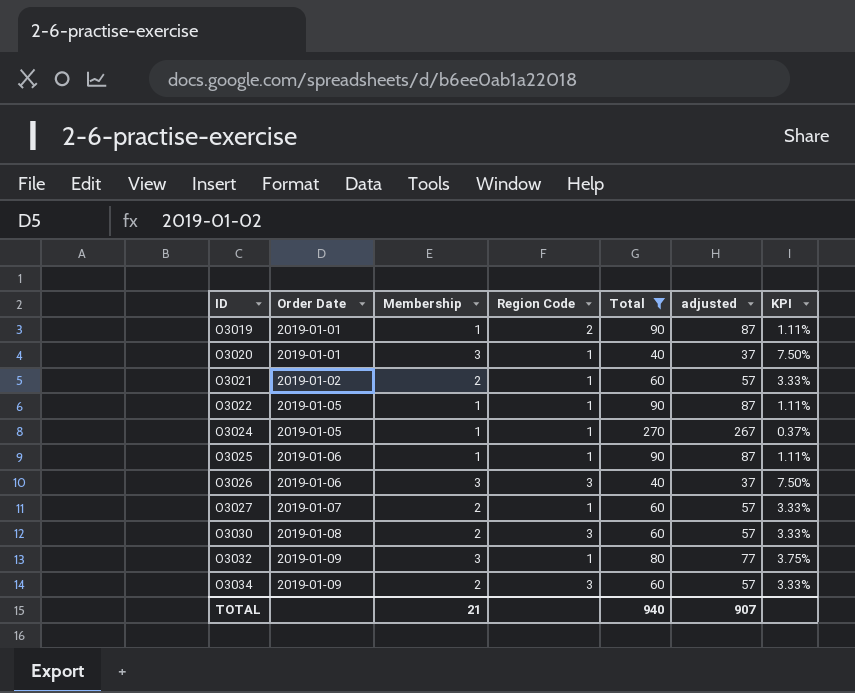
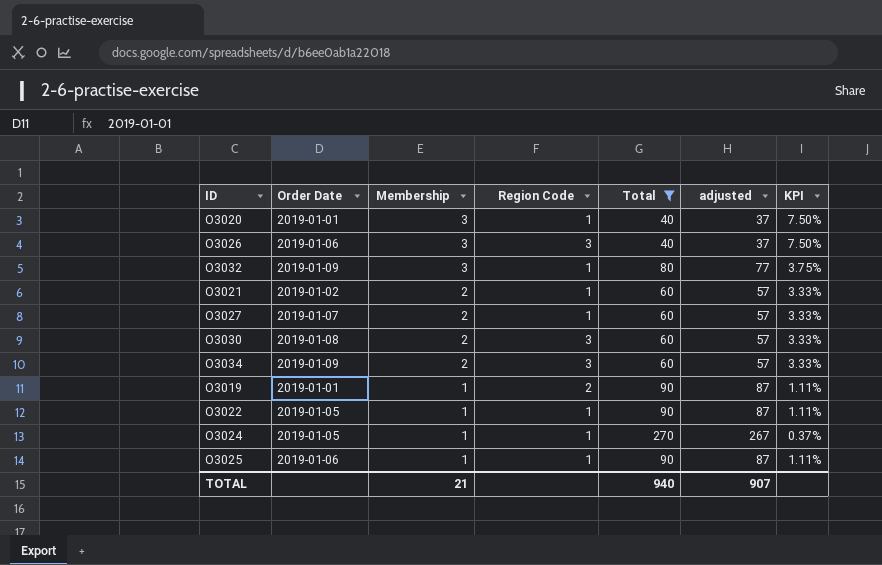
row order: ID ascending -> Membership descending

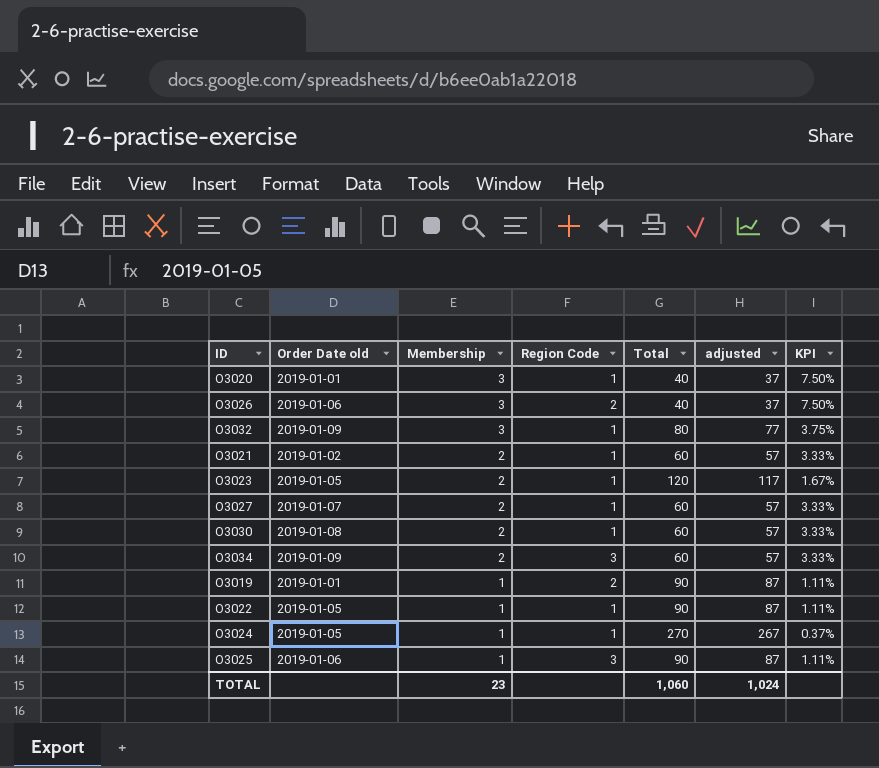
filter: Total != 120 -> none
column name: Order Date -> Order Date old
O3026 | Region Code: 3 -> 2
O3030 | Region Code: 3 -> 1
O3025 | Region Code: 1 -> 3
TOTAL | Membership: 21 -> 23
TOTAL | Total: 940 -> 1,060
TOTAL | adjusted: 907 -> 1,024

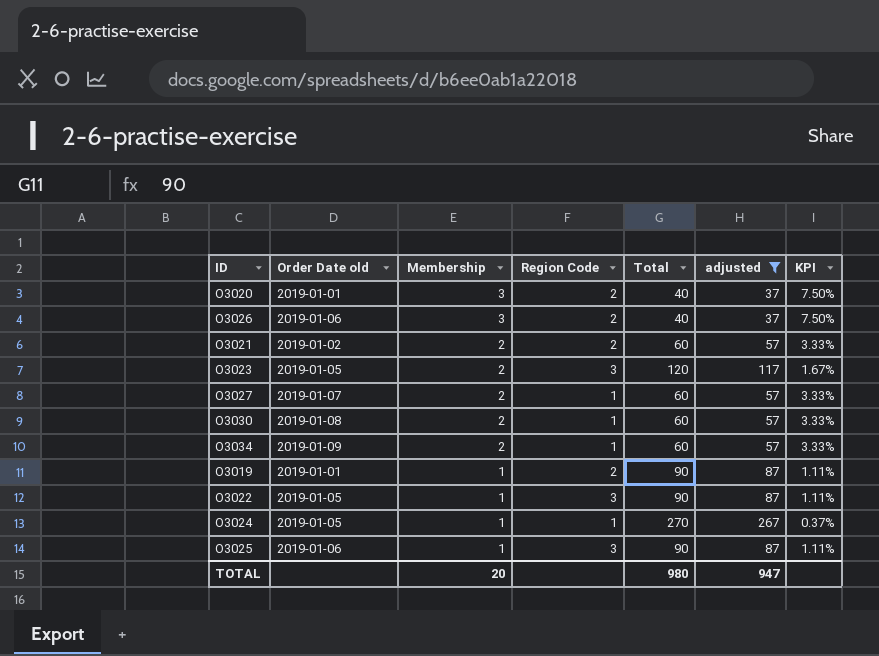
filter: none -> adjusted != 77
O3020 | Region Code: 1 -> 2
O3021 | Region Code: 1 -> 2
O3023 | Region Code: 1 -> 3
O3034 | Region Code: 3 -> 1
O3022 | Region Code: 1 -> 3
TOTAL | Membership: 23 -> 20
TOTAL | Total: 1,060 -> 980
TOTAL | adjusted: 1,024 -> 947

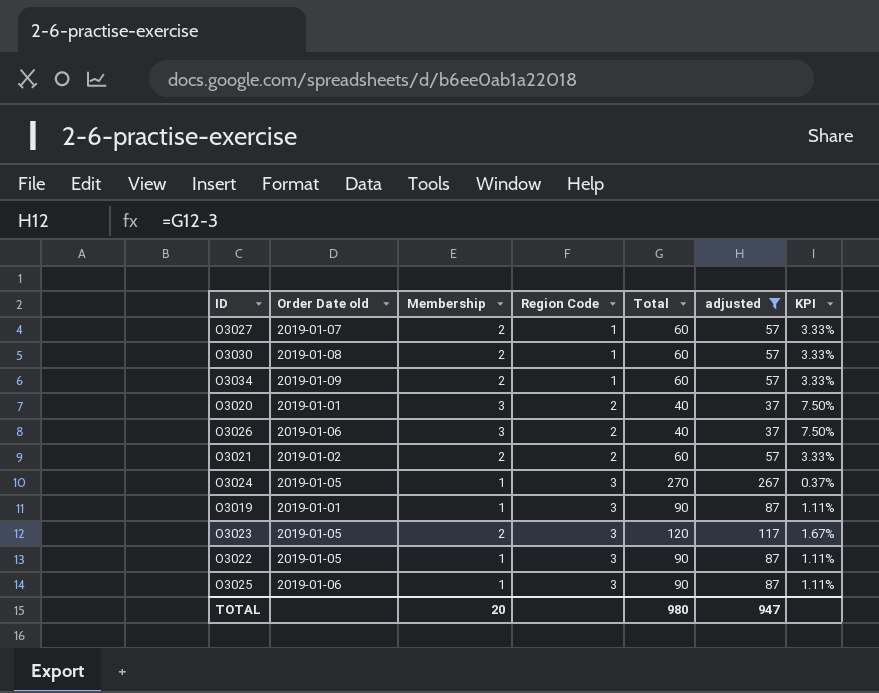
row order: Membership descending -> Region Code ascending
O3024 | Region Code: 1 -> 3
O3019 | Region Code: 2 -> 3

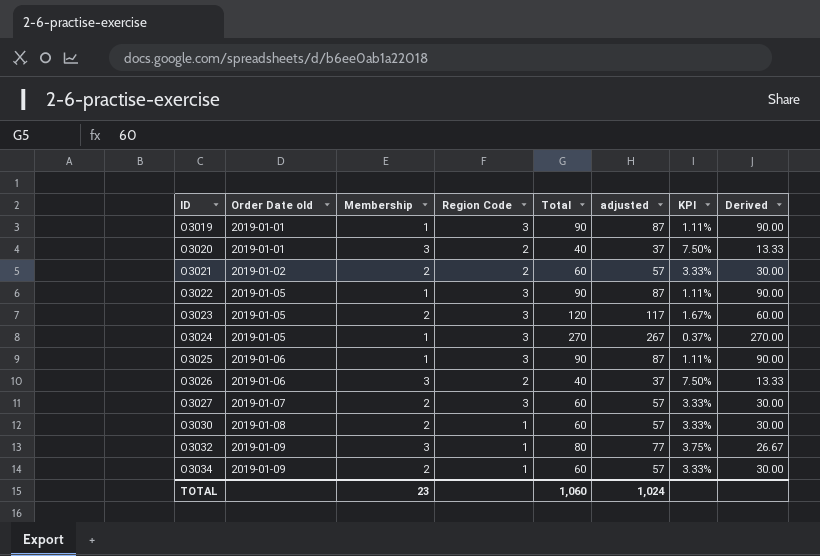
filter: adjusted != 77 -> none
row order: Region Code ascending -> ID ascending
column Derived | formula: none -> [Total] / [Membership]
O3027 | Region Code: 1 -> 3
TOTAL | Membership: 20 -> 23
TOTAL | Total: 980 -> 1,060
TOTAL | adjusted: 947 -> 1,024

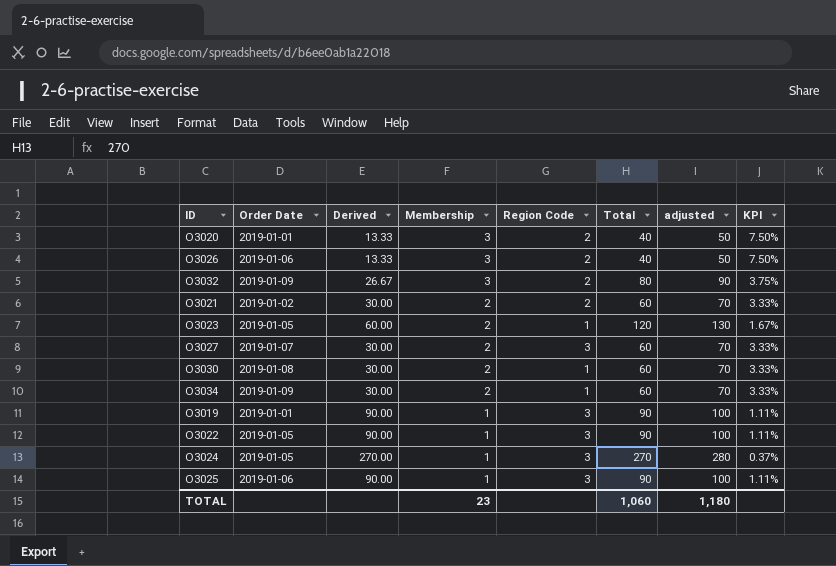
row order: ID ascending -> Membership descending
column name: Order Date old -> Order Date
column Derived | position: 8 -> 3
column adjusted | formula: [Total] - 3 -> [Total] + 10
O3032 | Region Code: 1 -> 2
O3023 | Region Code: 3 -> 1
TOTAL | adjusted: 1,024 -> 1,180

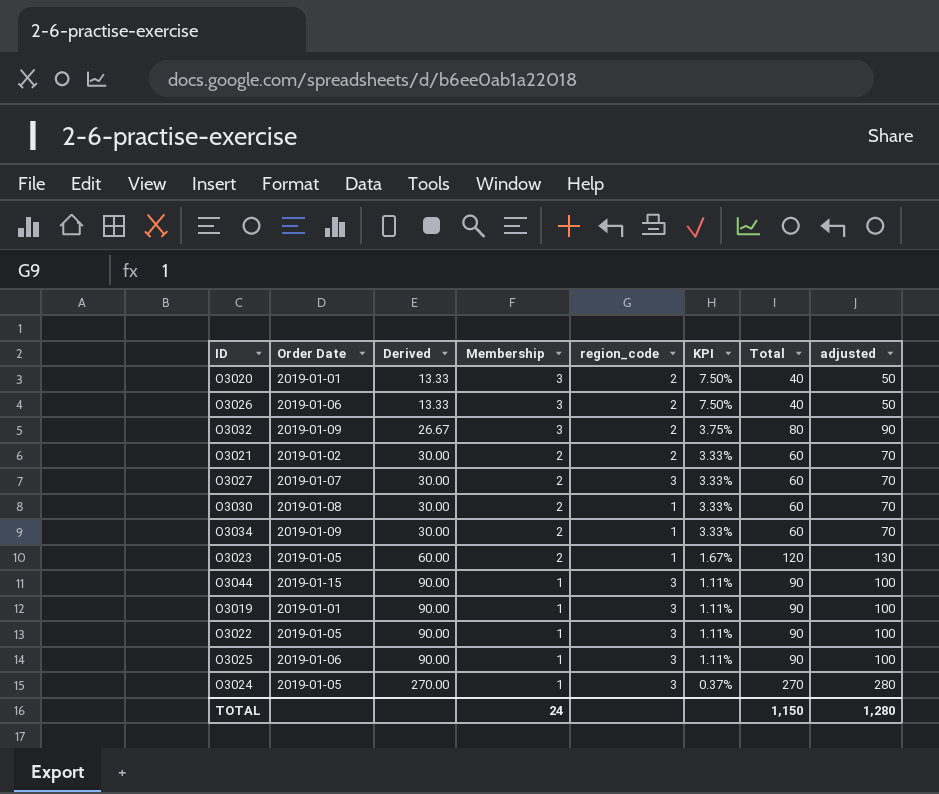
row order: Membership descending -> Derived ascending
column name: Region Code -> region_code
column KPI | position: 8 -> 6
row O3044: none -> 2019-01-15 | 90.00 | 1 | 3 | 1.11% | 90 | 100
TOTAL | Membership: 23 -> 24
TOTAL | Total: 1,060 -> 1,150
TOTAL | adjusted: 1,180 -> 1,280

